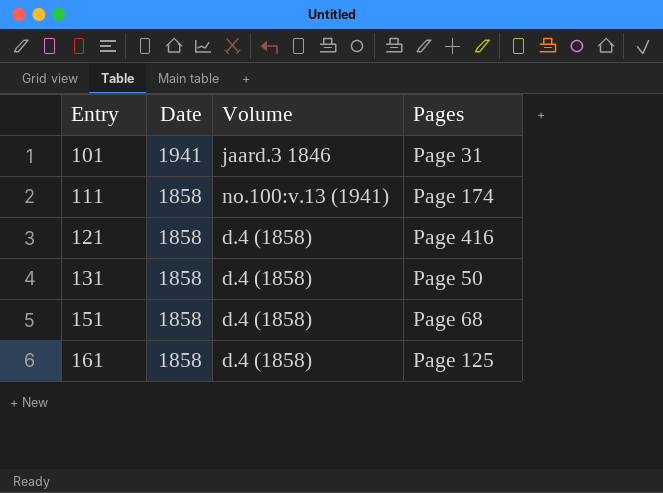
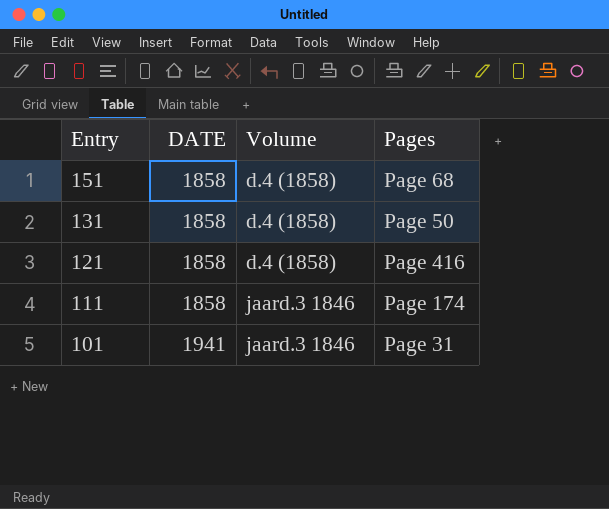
row order: Entry ascending -> Entry descending
column name: Date -> DATE
row 161: 1858 | d.4 (1858) | Page 125 -> none
111 | Volume: no.100:v.13 (1941) -> jaard.3 1846

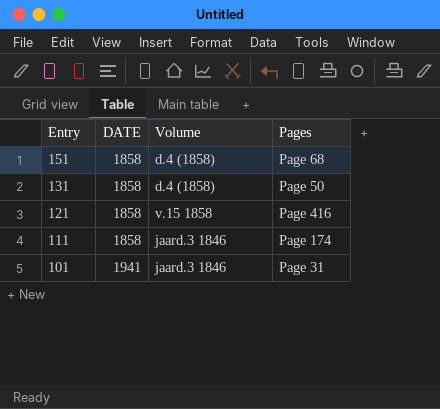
121 | Volume: d.4 (1858) -> v.15 1858

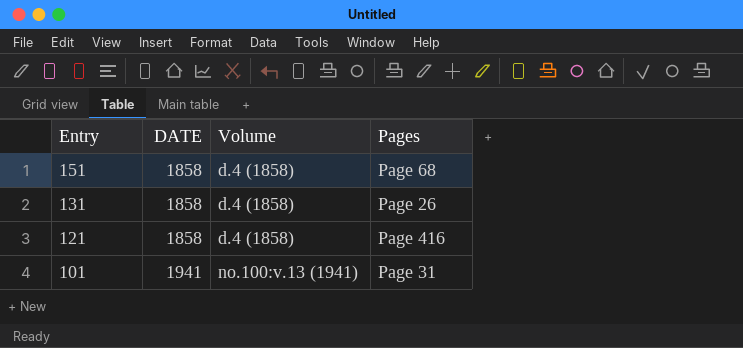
row 111: 1858 | jaard.3 1846 | Page 174 -> none
131 | Pages: Page 50 -> Page 26
121 | Volume: v.15 1858 -> d.4 (1858)
101 | Volume: jaard.3 1846 -> no.100:v.13 (1941)

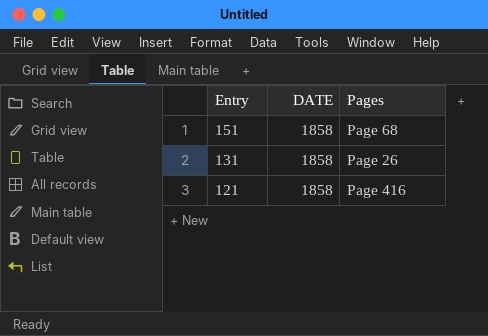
column Volume | position: 3 -> none
row 101: 1941 | no.100:v.13 (1941) | Page 31 -> none

